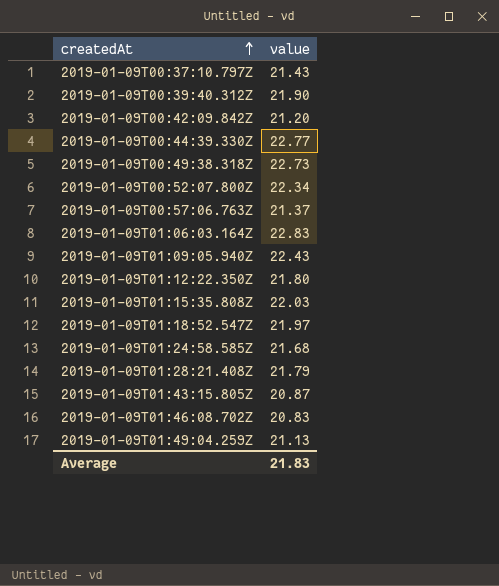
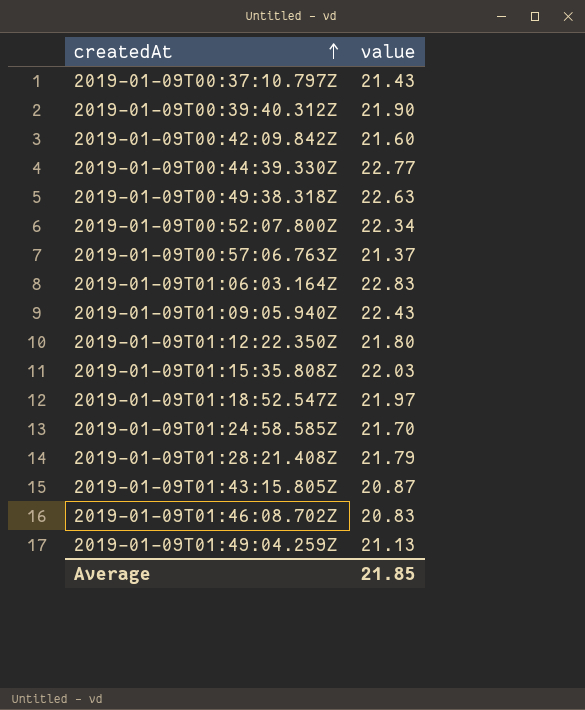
2019-01-09T00:42:09.842Z | value: 21.20 -> 21.60
2019-01-09T00:49:38.318Z | value: 22.73 -> 22.63
2019-01-09T01:24:58.585Z | value: 21.68 -> 21.70
Average | value: 21.83 -> 21.85

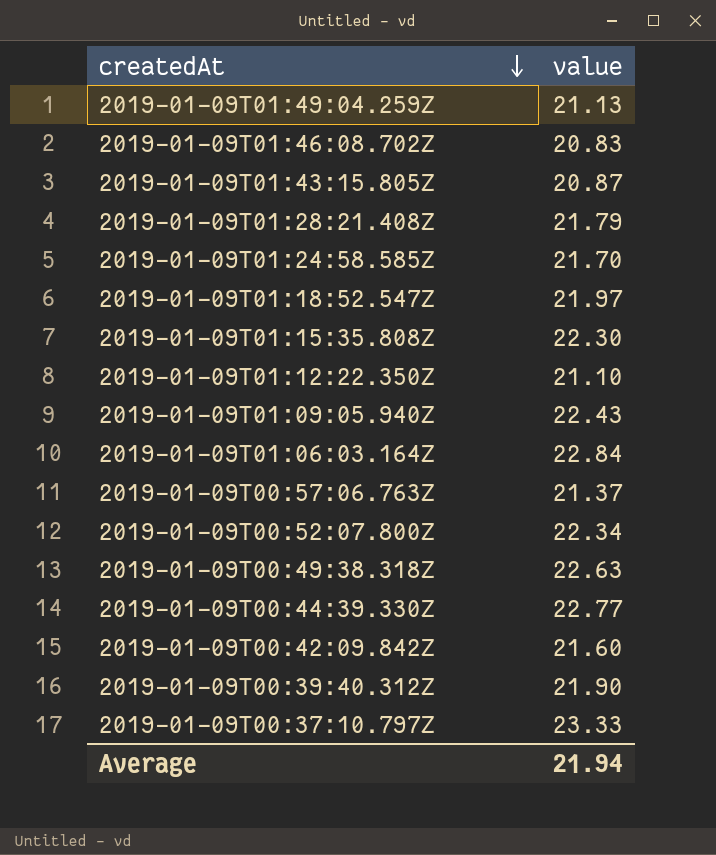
row order: createdAt ascending -> createdAt descending
2019-01-09T01:15:35.808Z | value: 22.03 -> 22.30
2019-01-09T01:12:22.350Z | value: 21.80 -> 21.10
2019-01-09T01:06:03.164Z | value: 22.83 -> 22.84
2019-01-09T00:37:10.797Z | value: 21.43 -> 23.33
Average | value: 21.85 -> 21.94

